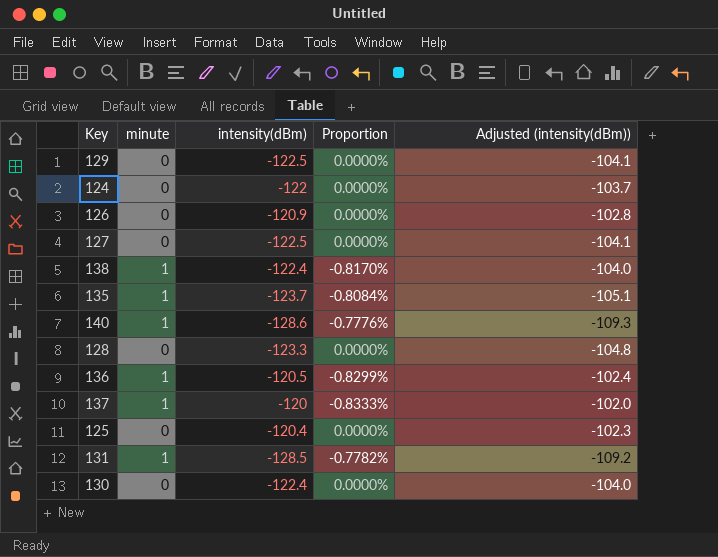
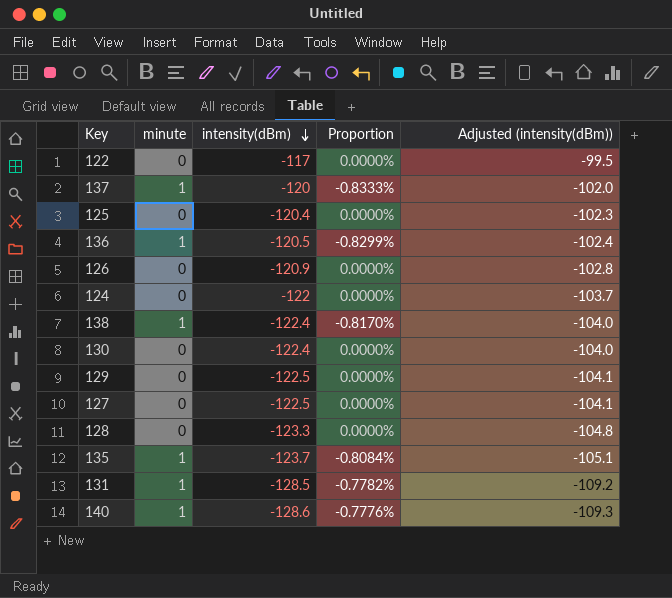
row order: none -> intensity(dBm) descending
row 122: none -> 0 | -117 | 0.0000% | -99.5

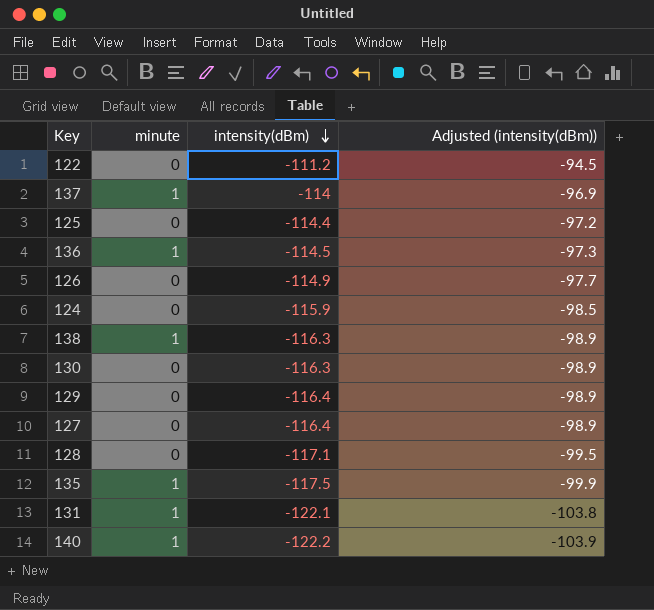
column Proportion | formula: [minute] / [intensity(dBm)] -> none
122 | intensity(dBm): -117 -> -111.2
122 | Adjusted (intensity(dBm)): -99.5 -> -94.5
137 | intensity(dBm): -120 -> -114
137 | Adjusted (intensity(dBm)): -102.0 -> -96.9
125 | intensity(dBm): -120.4 -> -114.4
125 | Adjusted (intensity(dBm)): -102.3 -> -97.2
136 | intensity(dBm): -120.5 -> -114.5
136 | Adjusted (intensity(dBm)): -102.4 -> -97.3
126 | intensity(dBm): -120.9 -> -114.9
126 | Adjusted (intensity(dBm)): -102.8 -> -97.7
124 | intensity(dBm): -122 -> -115.9
124 | Adjusted (intensity(dBm)): -103.7 -> -98.5
138 | intensity(dBm): -122.4 -> -116.3
138 | Adjusted (intensity(dBm)): -104.0 -> -98.9
130 | intensity(dBm): -122.4 -> -116.3
130 | Adjusted (intensity(dBm)): -104.0 -> -98.9
129 | intensity(dBm): -122.5 -> -116.4
129 | Adjusted (intensity(dBm)): -104.1 -> -98.9
127 | intensity(dBm): -122.5 -> -116.4
127 | Adjusted (intensity(dBm)): -104.1 -> -98.9
128 | intensity(dBm): -123.3 -> -117.1
128 | Adjusted (intensity(dBm)): -104.8 -> -99.5
135 | intensity(dBm): -123.7 -> -117.5
135 | Adjusted (intensity(dBm)): -105.1 -> -99.9
131 | intensity(dBm): -128.5 -> -122.1
131 | Adjusted (intensity(dBm)): -109.2 -> -103.8
140 | intensity(dBm): -128.6 -> -122.2
140 | Adjusted (intensity(dBm)): -109.3 -> -103.9

